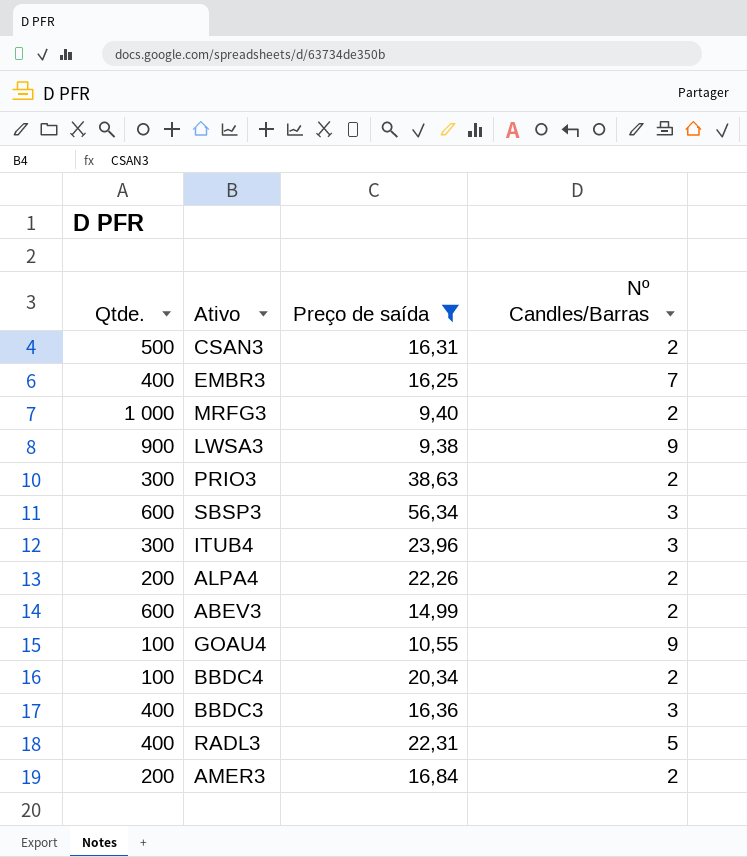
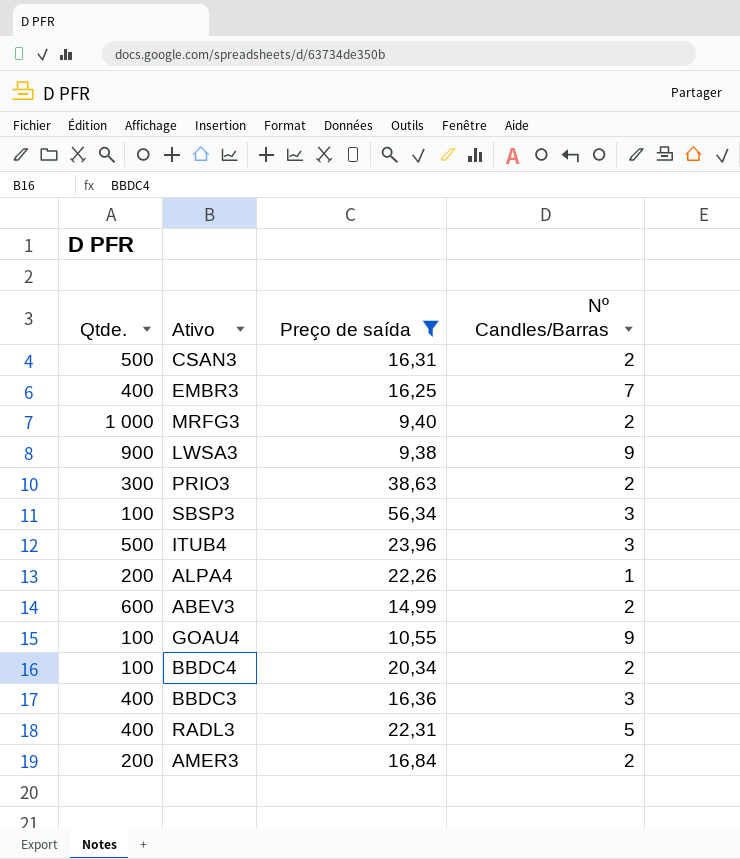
SBSP3 | Qtde.: 600 -> 100
ITUB4 | Qtde.: 300 -> 500
ALPA4 | Nº Candles/Barras: 2 -> 1

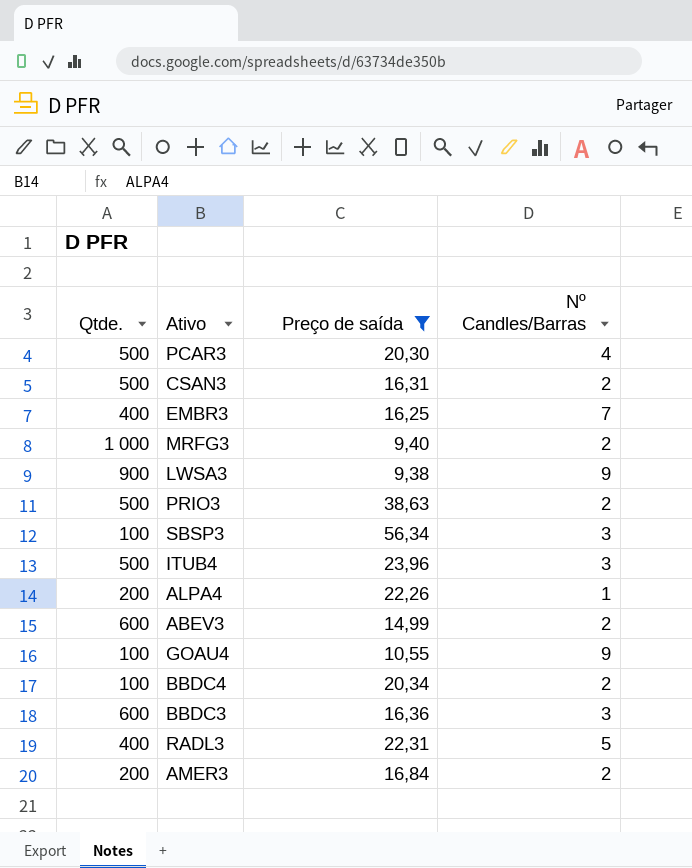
row PCAR3: none -> 500 | 20,30 | 4
PRIO3 | Qtde.: 300 -> 500
BBDC3 | Qtde.: 400 -> 600

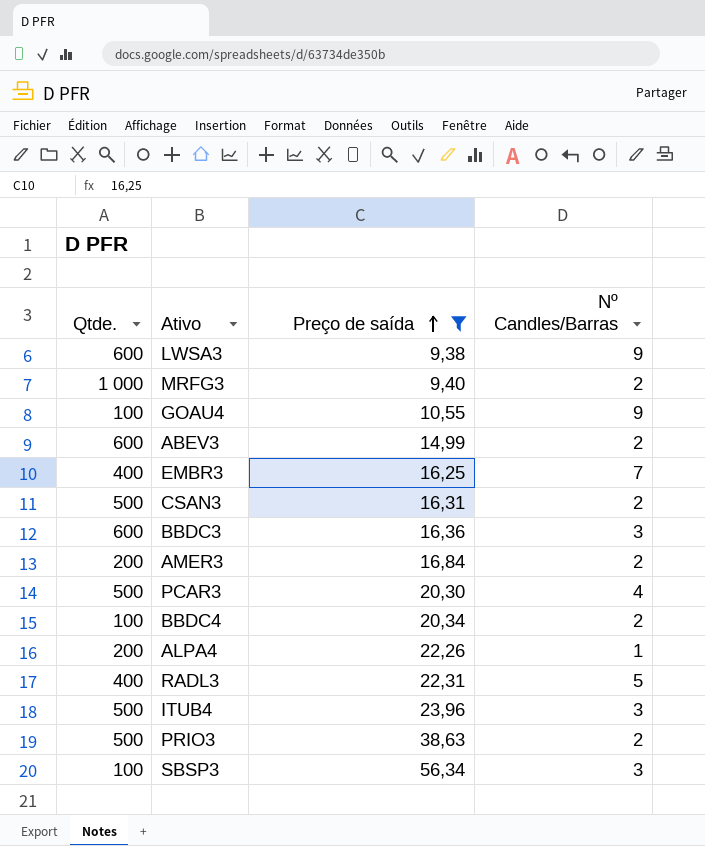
row order: none -> Preço de saída ascending
LWSA3 | Qtde.: 900 -> 600

